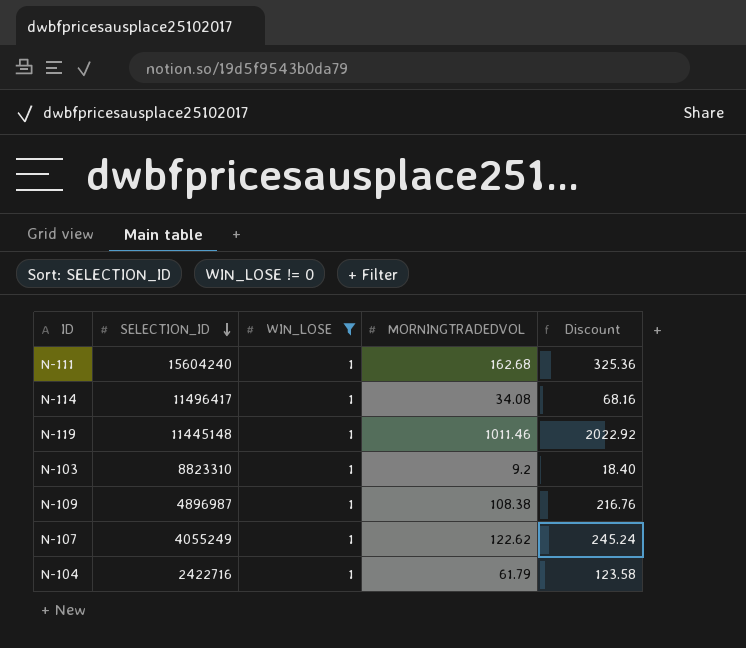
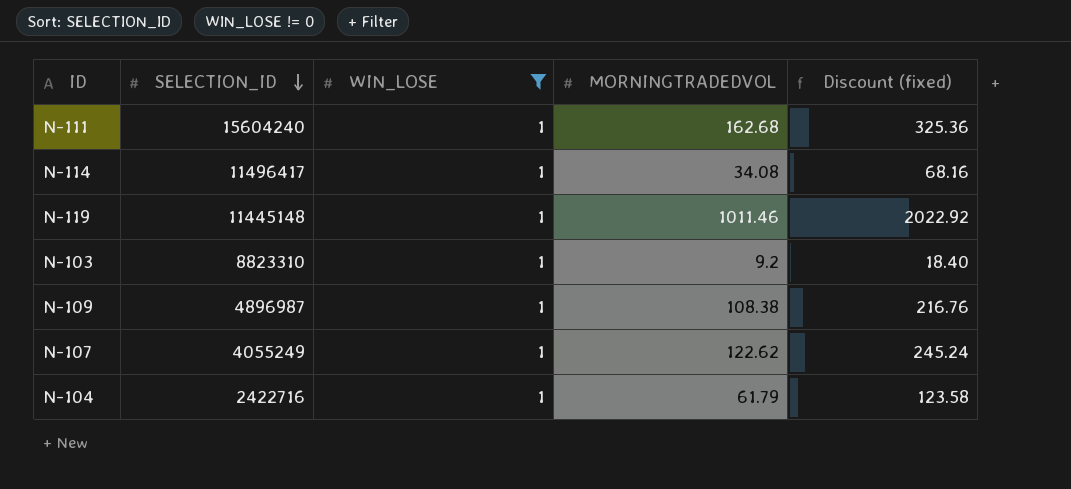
column name: Discount -> Discount (fixed)

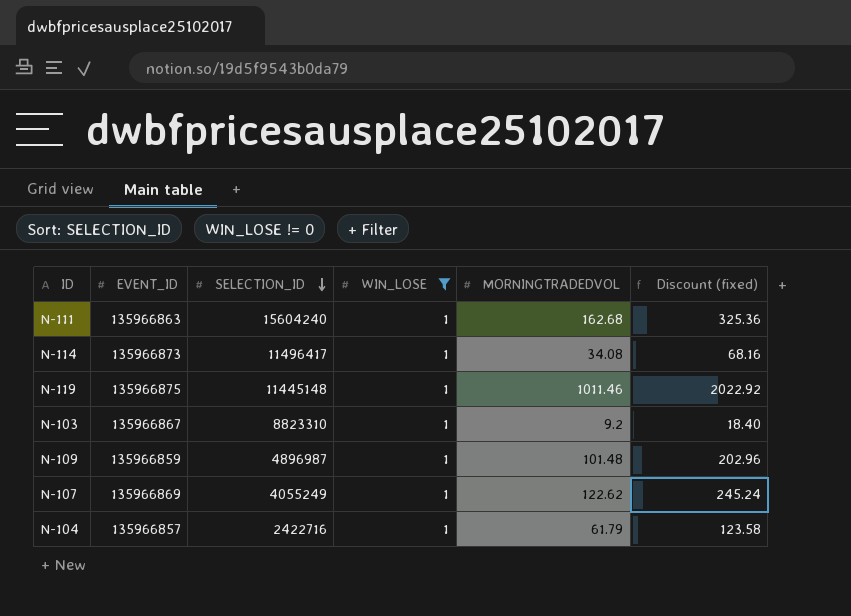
column EVENT_ID | position: none -> 2
N-109 | MORNINGTRADEDVOL: 108.38 -> 101.48
N-109 | Discount (fixed): 216.76 -> 202.96

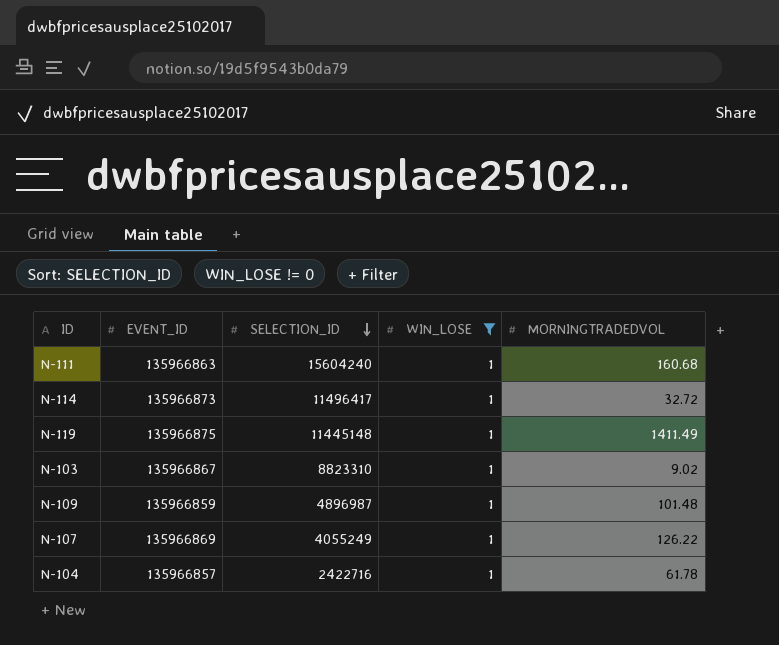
column Discount (fixed) | formula: [MORNINGTRADEDVOL] * 2 -> none
N-111 | MORNINGTRADEDVOL: 162.68 -> 160.68
N-114 | MORNINGTRADEDVOL: 34.08 -> 32.72
N-119 | MORNINGTRADEDVOL: 1011.46 -> 1411.49
N-103 | MORNINGTRADEDVOL: 9.2 -> 9.02
N-107 | MORNINGTRADEDVOL: 122.62 -> 126.22
N-104 | MORNINGTRADEDVOL: 61.79 -> 61.78

